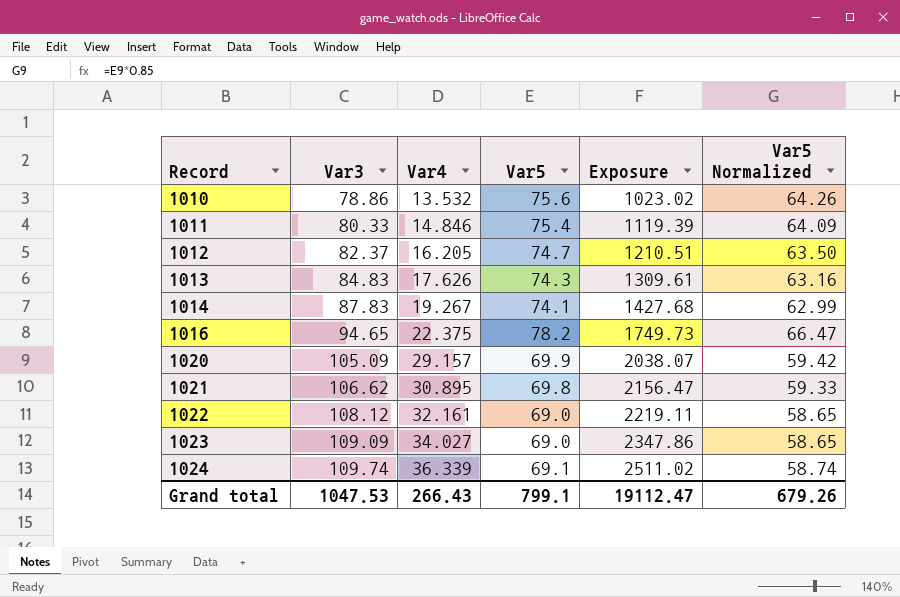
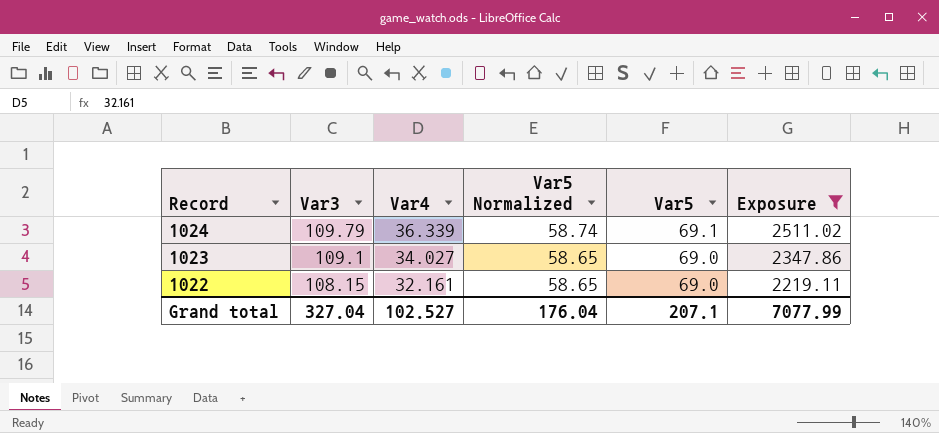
filter: none -> Exposure >= 2219.11
row order: Record ascending -> Record descending
column Var5 Normalized | position: 6 -> 4
1024 | Var3: 109.74 -> 109.79
1023 | Var3: 109.09 -> 109.1
1022 | Var3: 108.12 -> 108.15
Grand total | Var3: 1047.53 -> 327.04
Grand total | Var4: 266.43 -> 102.527
Grand total | Var5 Normalized: 679.26 -> 176.04
Grand total | Var5: 799.1 -> 207.1
Grand total | Exposure: 19112.47 -> 7077.99

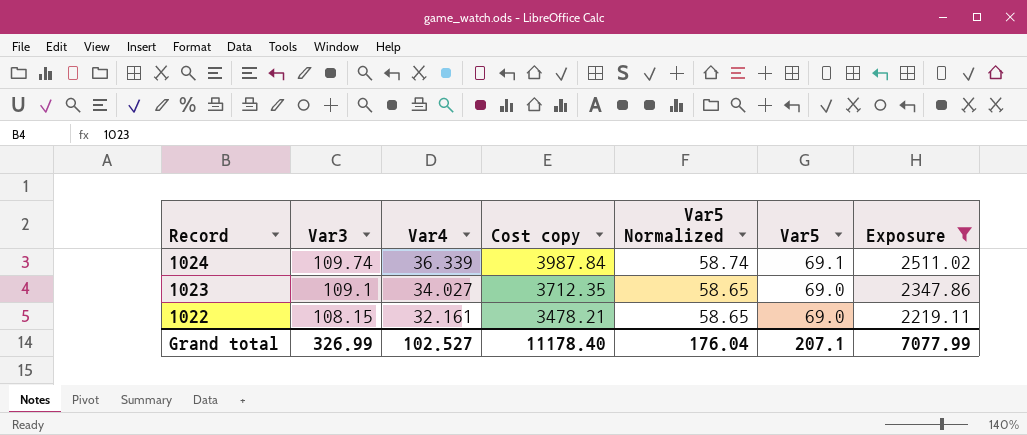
column Cost copy | formula: none -> [Var3] * [Var4]
1024 | Var3: 109.79 -> 109.74
Grand total | Var3: 327.04 -> 326.99

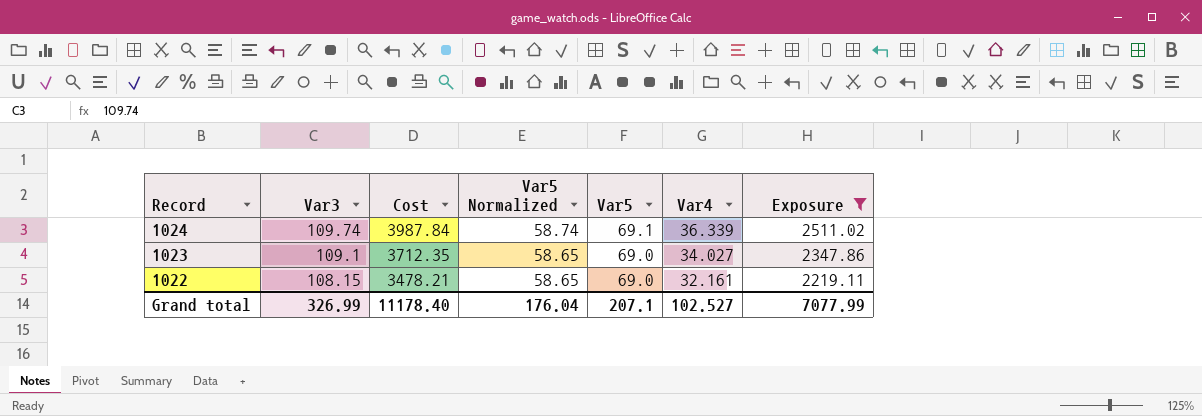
column name: Cost copy -> Cost
column Var4 | position: 3 -> 6

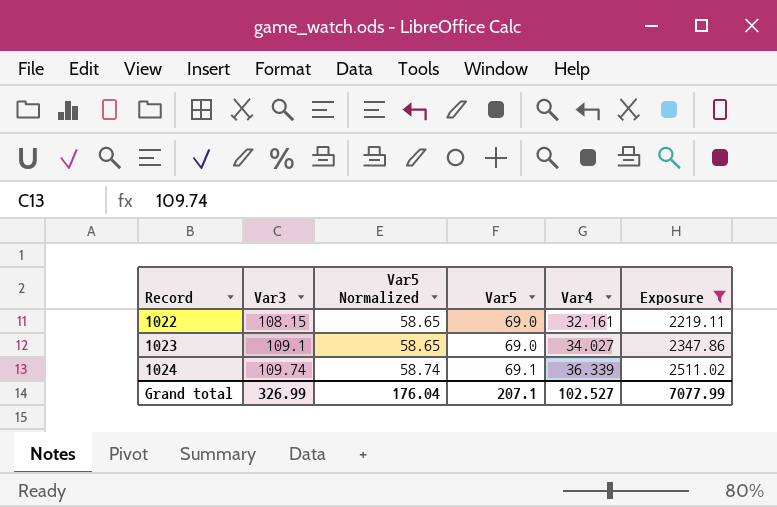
row order: Record descending -> Record ascending
column Cost | formula: [Var3] * [Var4] -> none

